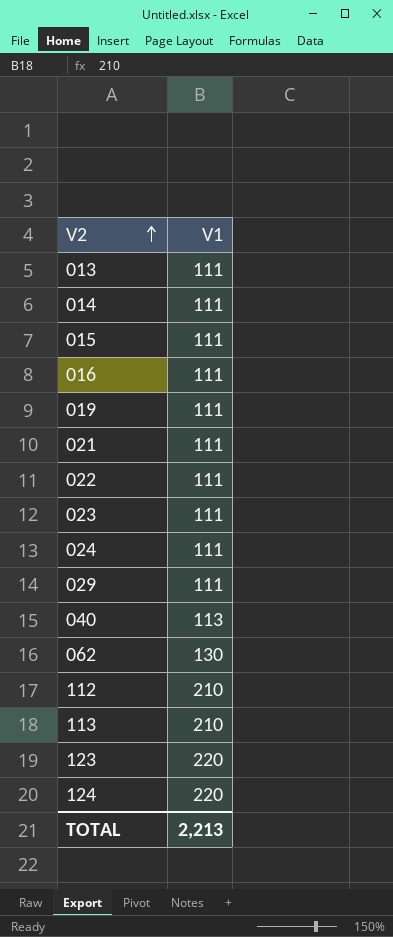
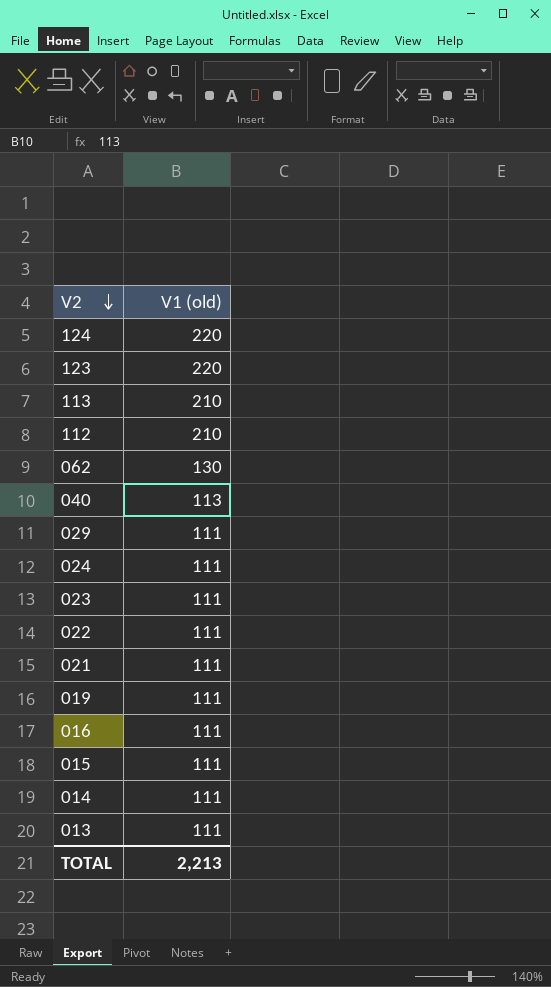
row order: V2 ascending -> V2 descending
column name: V1 -> V1 (old)

